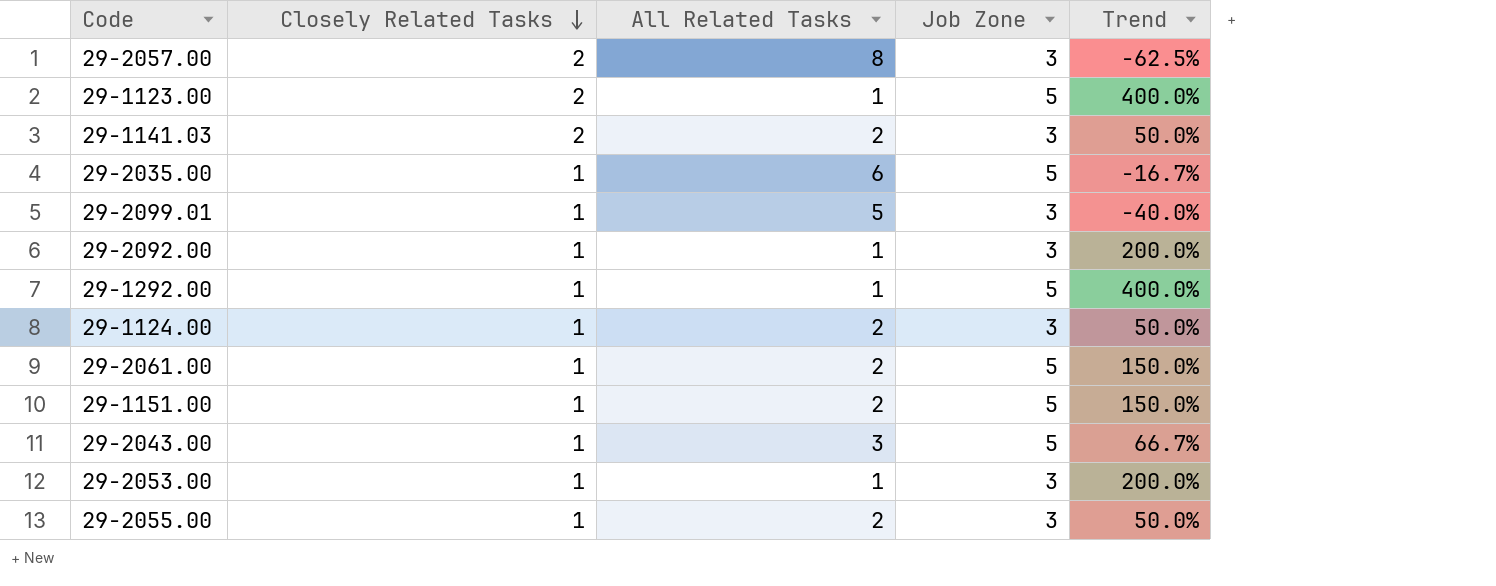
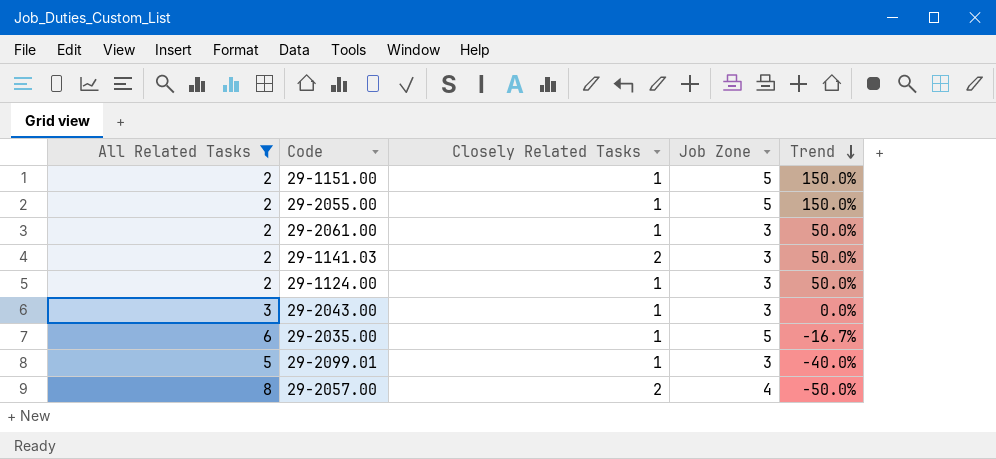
filter: none -> All Related Tasks != 1
row order: Closely Related Tasks descending -> Trend descending
column All Related Tasks | position: 3 -> 1
29-2055.00 | Job Zone: 3 -> 5
29-2055.00 | Trend: 50.0% -> 150.0%
29-2061.00 | Job Zone: 5 -> 3
29-2061.00 | Trend: 150.0% -> 50.0%
29-2043.00 | Job Zone: 5 -> 3
29-2043.00 | Trend: 66.7% -> 0.0%
29-2057.00 | Job Zone: 3 -> 4
29-2057.00 | Trend: -62.5% -> -50.0%

